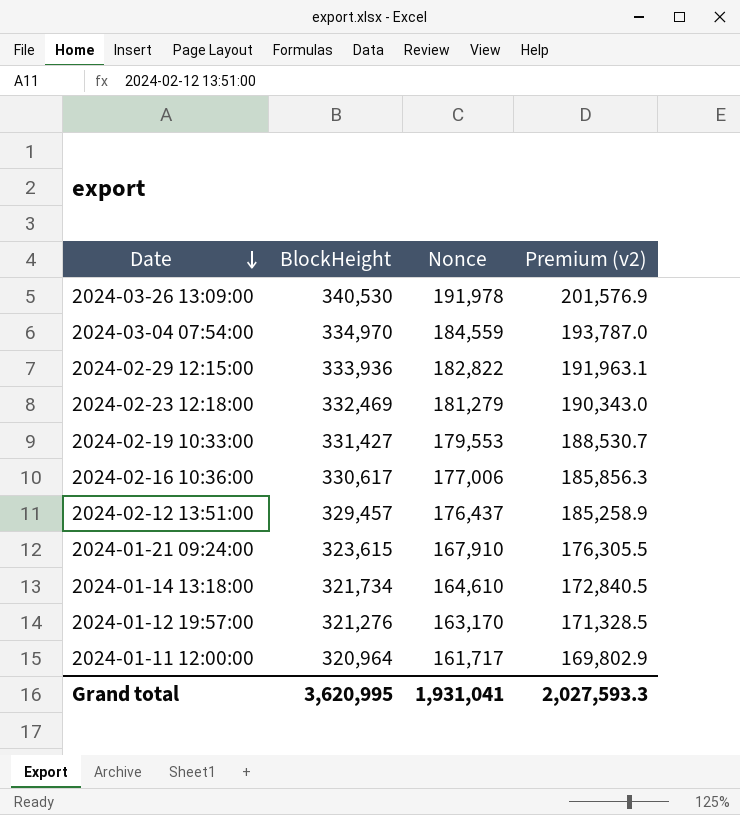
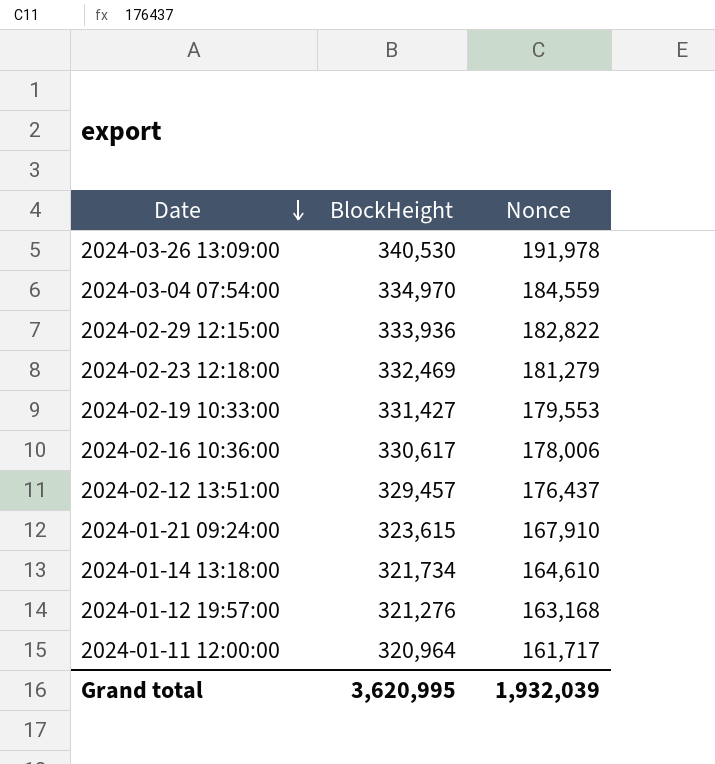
column Premium (v2) | formula: [Nonce] * 1.05 -> none
2024-02-16 10:36:00 | Nonce: 177,006 -> 178,006
2024-01-12 19:57:00 | Nonce: 163,170 -> 163,168
Grand total | Nonce: 1,931,041 -> 1,932,039

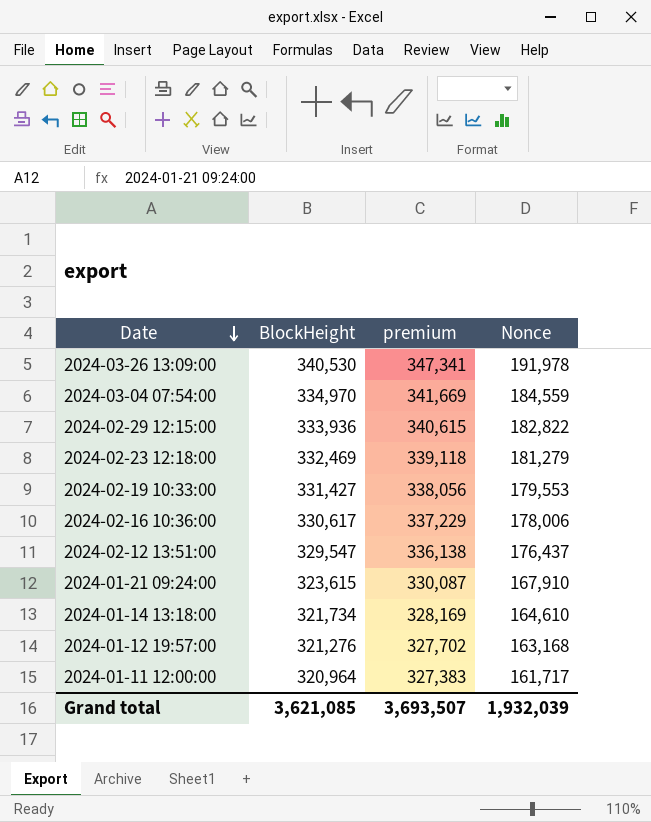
column premium | formula: none -> [BlockHeight] * 1.02
2024-02-12 13:51:00 | BlockHeight: 329,457 -> 329,547
Grand total | BlockHeight: 3,620,995 -> 3,621,085

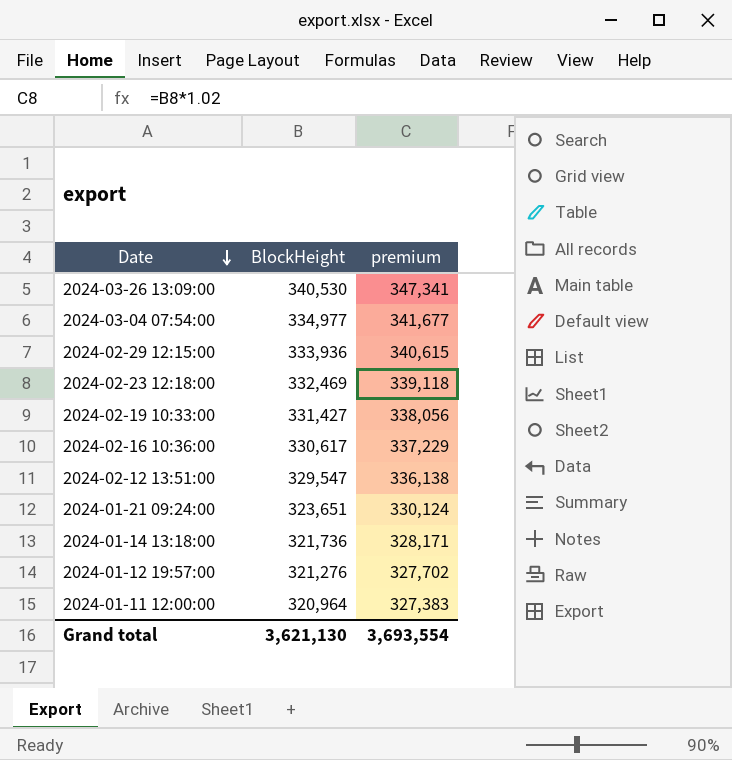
column Nonce | position: 4 -> none
2024-03-04 07:54:00 | BlockHeight: 334,970 -> 334,977
2024-03-04 07:54:00 | premium: 341,669 -> 341,677
2024-01-21 09:24:00 | BlockHeight: 323,615 -> 323,651
2024-01-21 09:24:00 | premium: 330,087 -> 330,124
2024-01-14 13:18:00 | BlockHeight: 321,734 -> 321,736
2024-01-14 13:18:00 | premium: 328,169 -> 328,171
Grand total | BlockHeight: 3,621,085 -> 3,621,130
Grand total | premium: 3,693,507 -> 3,693,554

